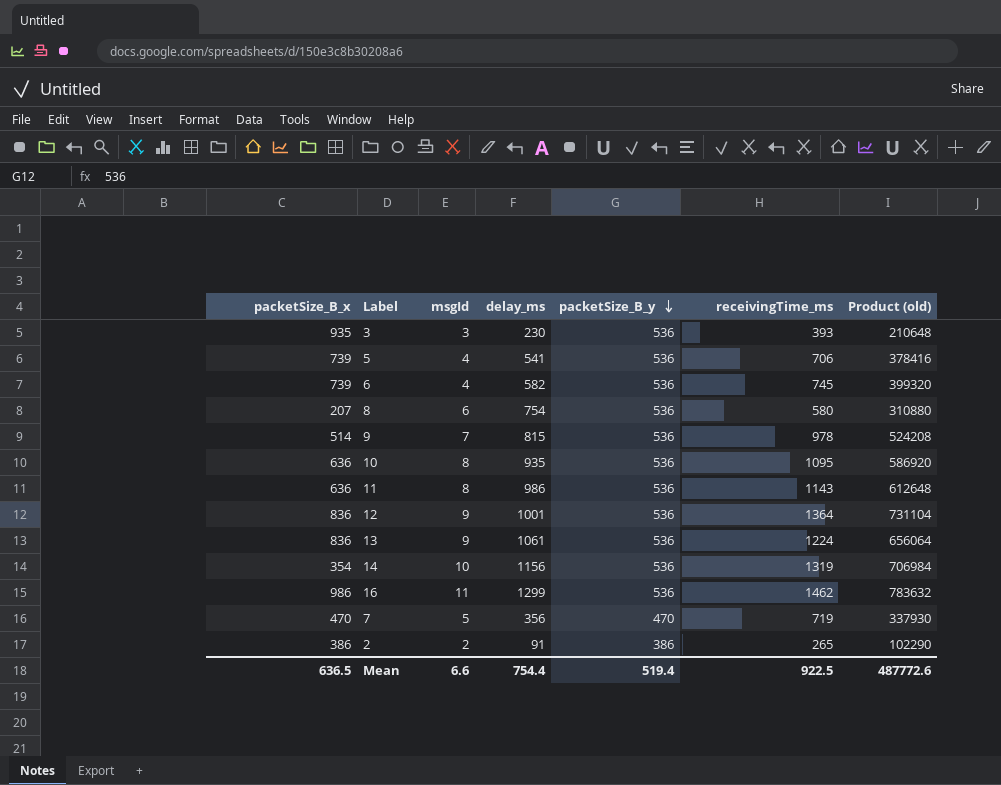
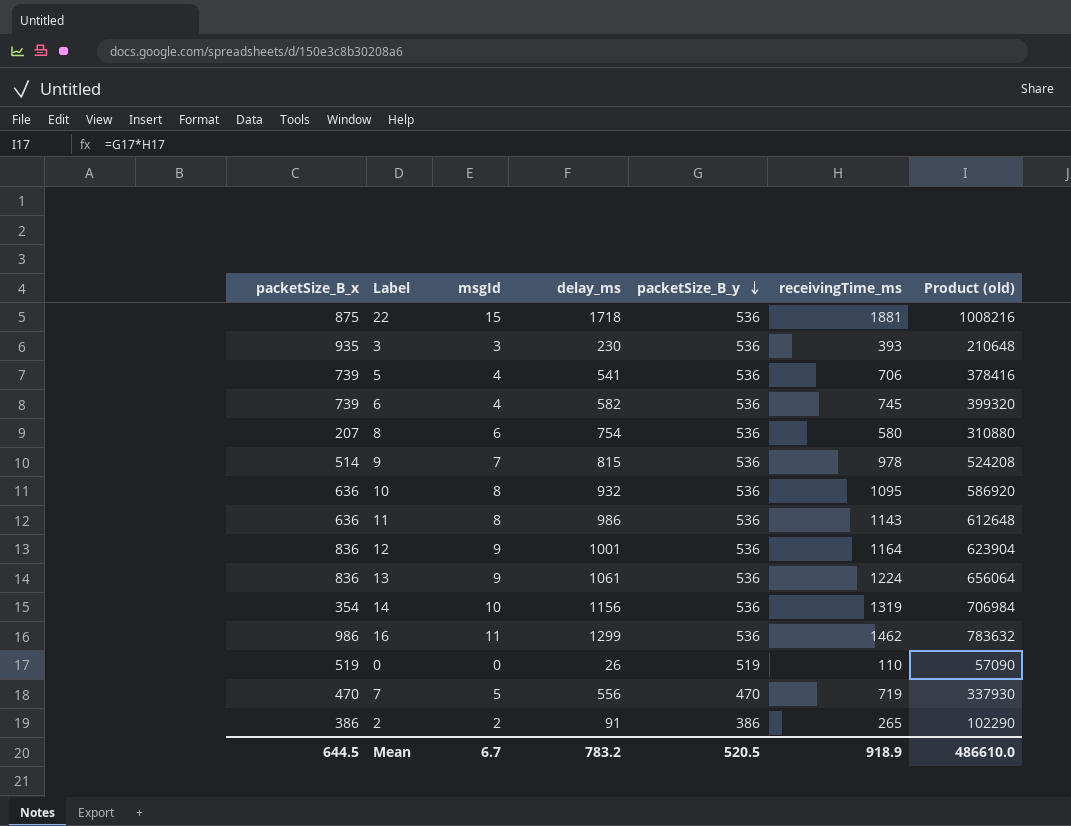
row 22: none -> 875 | 15 | 1718 | 536 | 1881 | 1008216
10 | delay_ms: 935 -> 932
12 | receivingTime_ms: 1364 -> 1164
12 | Product (old): 731104 -> 623904
row 0: none -> 519 | 0 | 26 | 519 | 110 | 57090
7 | delay_ms: 356 -> 556
Mean | packetSize_B_x: 636.5 -> 644.5
Mean | msgId: 6.6 -> 6.7
Mean | delay_ms: 754.4 -> 783.2
Mean | packetSize_B_y: 519.4 -> 520.5
Mean | receivingTime_ms: 922.5 -> 918.9
Mean | Product (old): 487772.6 -> 486610.0

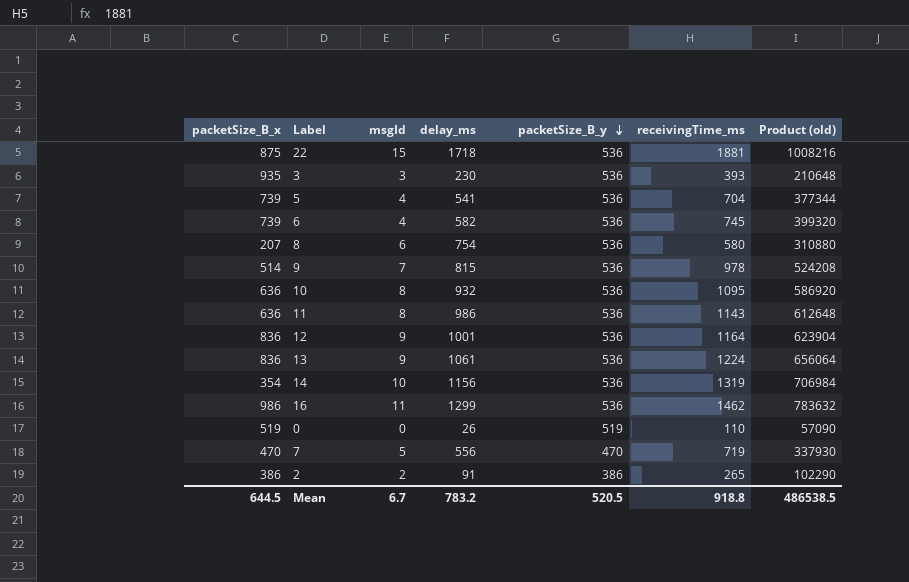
5 | receivingTime_ms: 706 -> 704
5 | Product (old): 378416 -> 377344
Mean | receivingTime_ms: 918.9 -> 918.8
Mean | Product (old): 486610.0 -> 486538.5

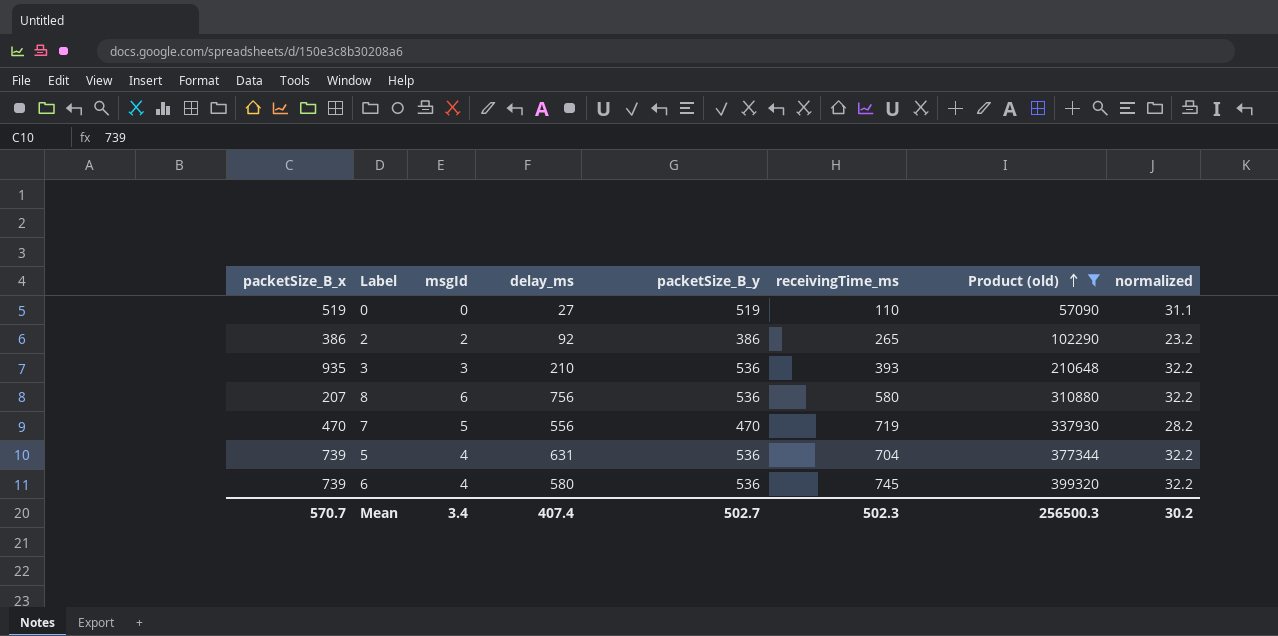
filter: none -> Product (old) <= 399320
row order: packetSize_B_y descending -> Product (old) ascending
column normalized | formula: none -> [packetSize_B_y] * 0.06
0 | delay_ms: 26 -> 27
2 | delay_ms: 91 -> 92
3 | delay_ms: 230 -> 210
8 | delay_ms: 754 -> 756
5 | delay_ms: 541 -> 631
6 | delay_ms: 582 -> 580
Mean | packetSize_B_x: 644.5 -> 570.7
Mean | msgId: 6.7 -> 3.4
Mean | delay_ms: 783.2 -> 407.4
Mean | packetSize_B_y: 520.5 -> 502.7
Mean | receivingTime_ms: 918.8 -> 502.3
Mean | Product (old): 486538.5 -> 256500.3

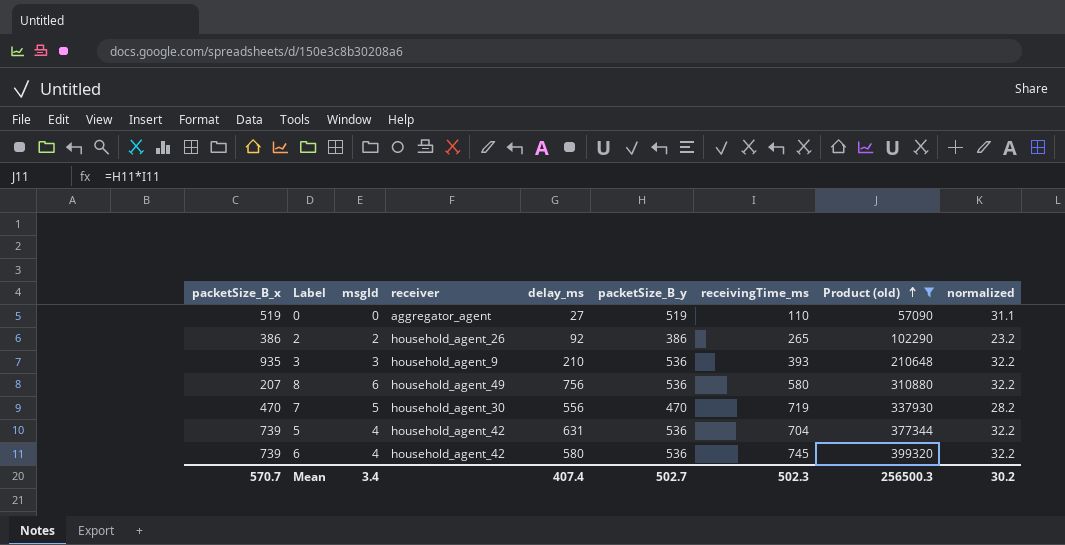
column receiver | position: none -> 4

